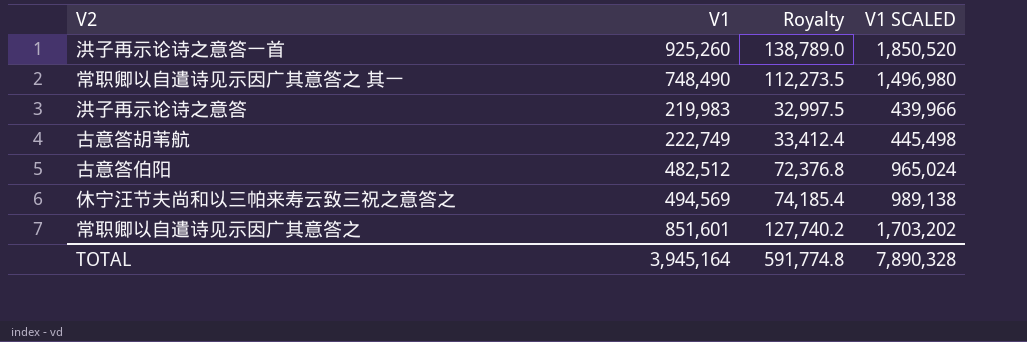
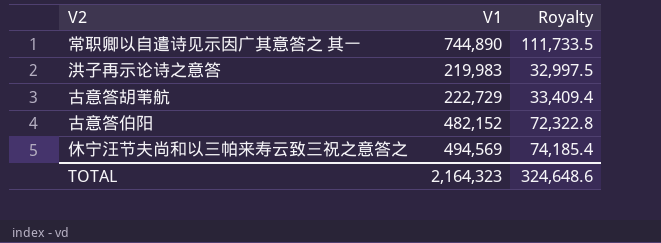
column V1 SCALED | formula: [V1] * 2 -> none
row 洪子再示论诗之意答一首: 925,260 | 138,789.0 | 1,850,520 -> none
row 常职卿以自遣诗见示因广其意答之: 851,601 | 127,740.2 | 1,703,202 -> none
常职卿以自遣诗见示因广其意答之 其一 | V1: 748,490 -> 744,890
常职卿以自遣诗见示因广其意答之 其一 | Royalty: 112,273.5 -> 111,733.5
古意答胡苇航 | V1: 222,749 -> 222,729
古意答胡苇航 | Royalty: 33,412.4 -> 33,409.4
古意答伯阳 | V1: 482,512 -> 482,152
古意答伯阳 | Royalty: 72,376.8 -> 72,322.8
TOTAL | V1: 3,945,164 -> 2,164,323
TOTAL | Royalty: 591,774.8 -> 324,648.6

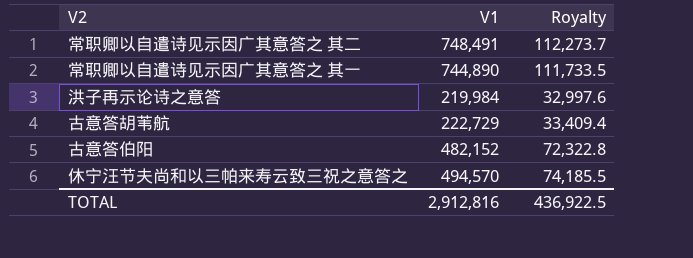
row 常职卿以自遣诗见示因广其意答之 其二: none -> 748,491 | 112,273.7
洪子再示论诗之意答 | V1: 219,983 -> 219,984
洪子再示论诗之意答 | Royalty: 32,997.5 -> 32,997.6
休宁汪节夫尚和以三帕来寿云致三祝之意答之 | V1: 494,569 -> 494,570
休宁汪节夫尚和以三帕来寿云致三祝之意答之 | Royalty: 74,185.4 -> 74,185.5
TOTAL | V1: 2,164,323 -> 2,912,816
TOTAL | Royalty: 324,648.6 -> 436,922.5

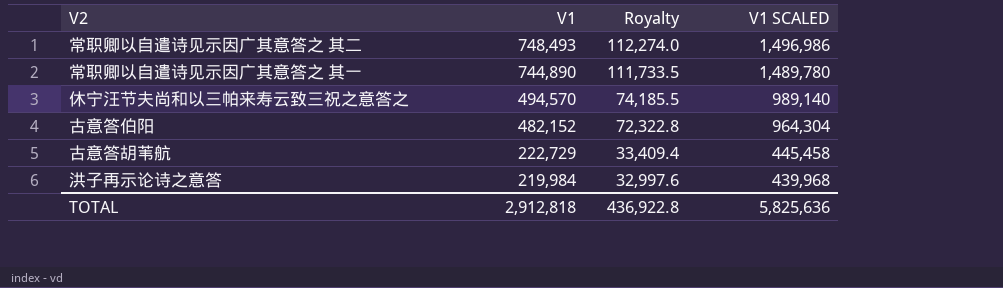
row order: none -> V1 descending
column V1 SCALED | formula: none -> [V1] * 2
常职卿以自遣诗见示因广其意答之 其二 | V1: 748,491 -> 748,493
常职卿以自遣诗见示因广其意答之 其二 | Royalty: 112,273.7 -> 112,274.0
TOTAL | V1: 2,912,816 -> 2,912,818
TOTAL | Royalty: 436,922.5 -> 436,922.8

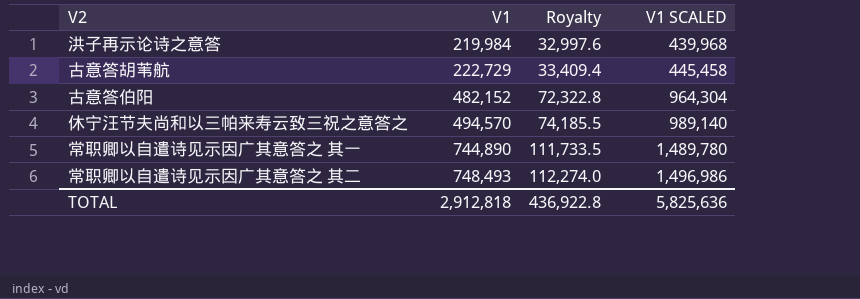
row order: V1 descending -> V1 ascending

